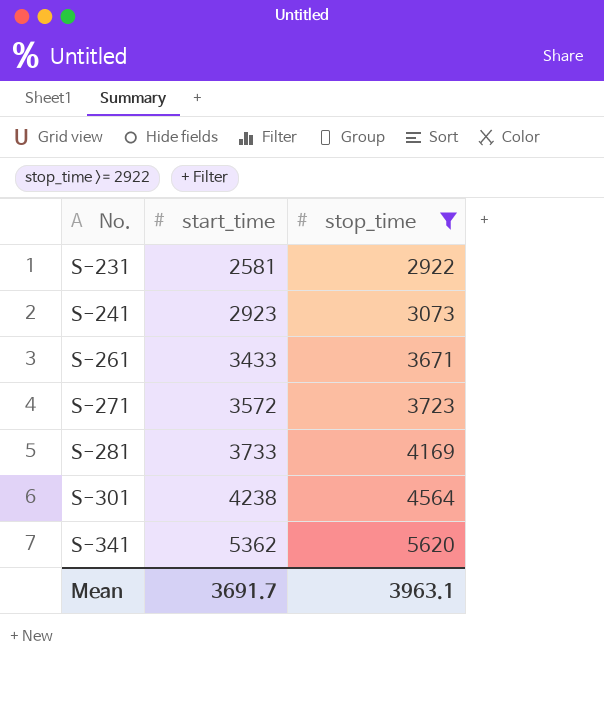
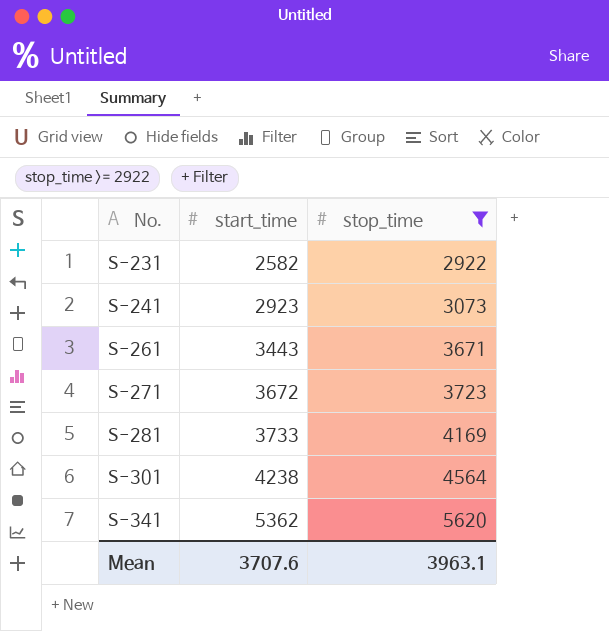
S-231 | start_time: 2581 -> 2582
S-261 | start_time: 3433 -> 3443
S-271 | start_time: 3572 -> 3672
Mean | start_time: 3691.7 -> 3707.6

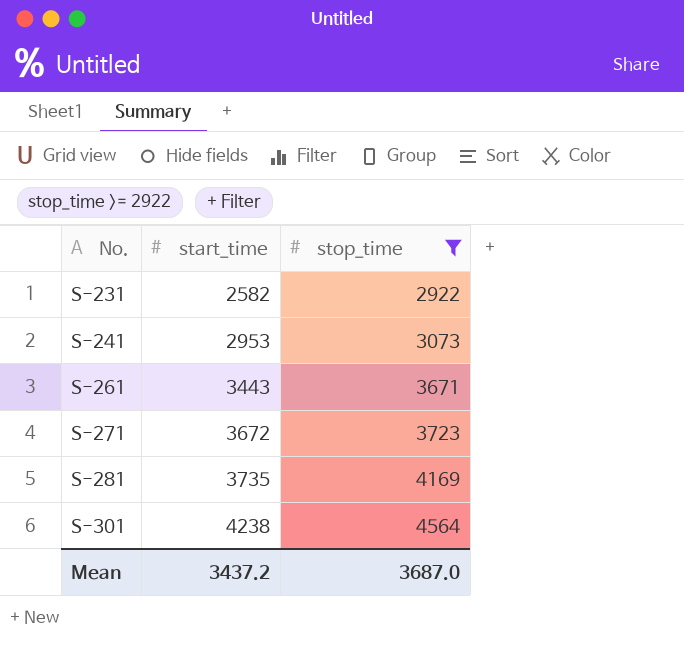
row S-341: 5362 | 5620 -> none
S-241 | start_time: 2923 -> 2953
S-281 | start_time: 3733 -> 3735
Mean | start_time: 3707.6 -> 3437.2
Mean | stop_time: 3963.1 -> 3687.0

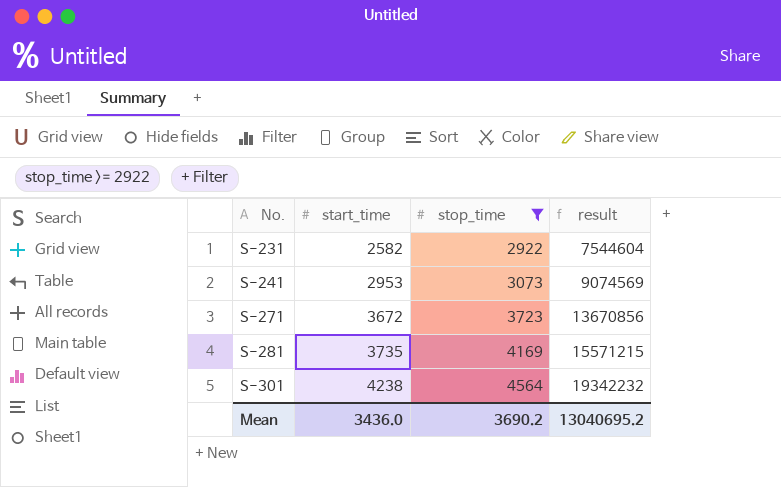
column result | formula: none -> [start_time] * [stop_time]
row S-261: 3443 | 3671 -> none
Mean | start_time: 3437.2 -> 3436.0
Mean | stop_time: 3687.0 -> 3690.2

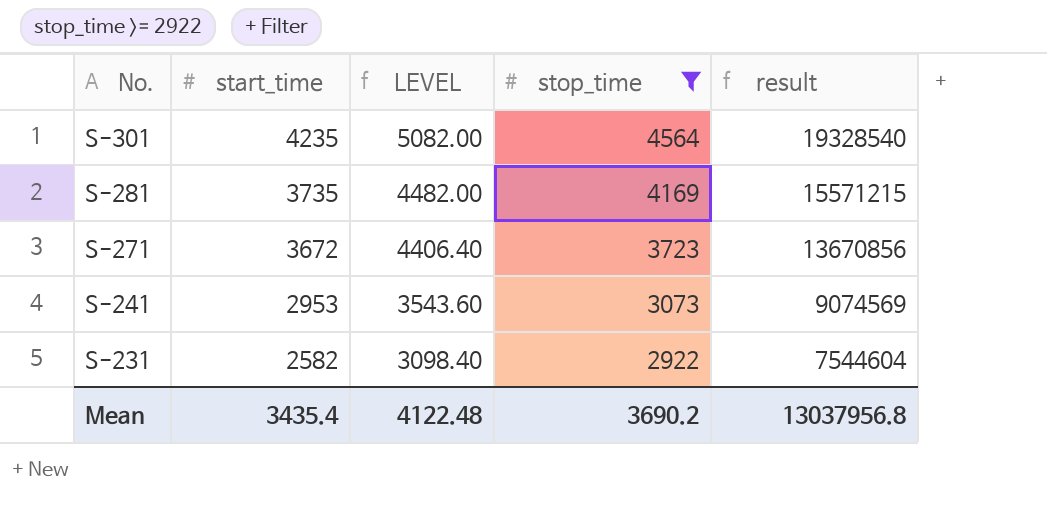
row order: No. ascending -> No. descending
column LEVEL | formula: none -> [start_time] * 1.2
S-301 | start_time: 4238 -> 4235
S-301 | result: 19342232 -> 19328540
Mean | start_time: 3436.0 -> 3435.4
Mean | result: 13040695.2 -> 13037956.8

